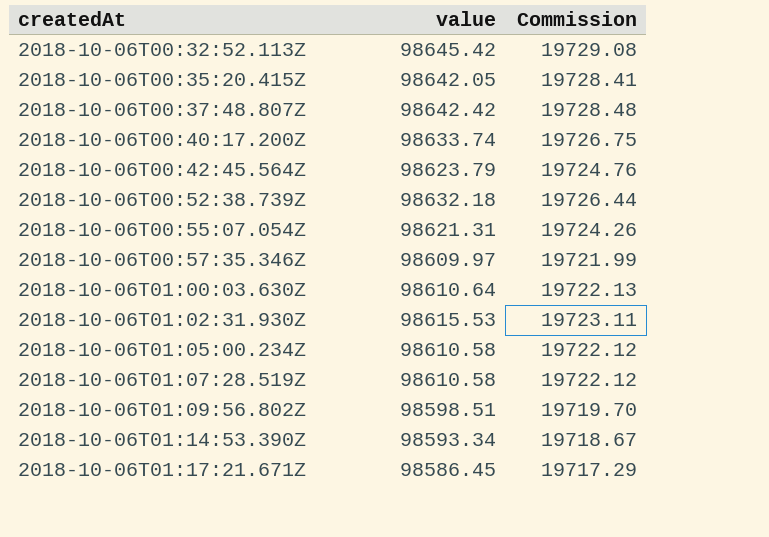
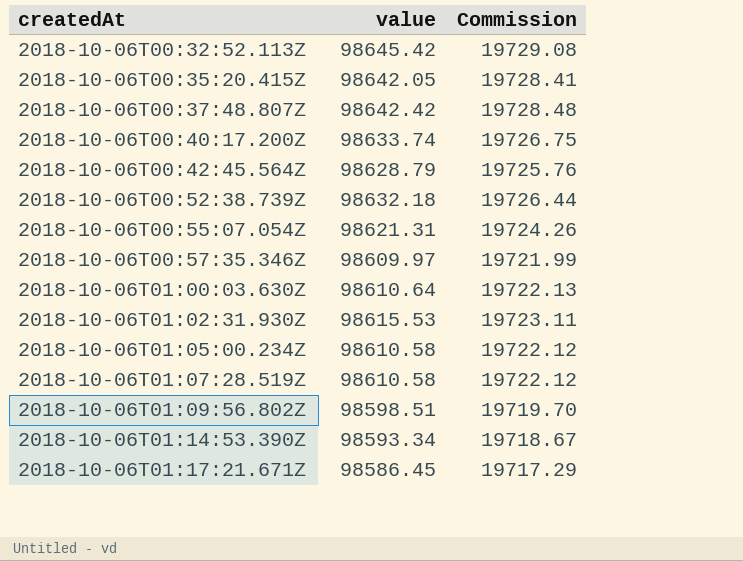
2018-10-06T00:42:45.564Z | value: 98623.79 -> 98628.79
2018-10-06T00:42:45.564Z | Commission: 19724.76 -> 19725.76

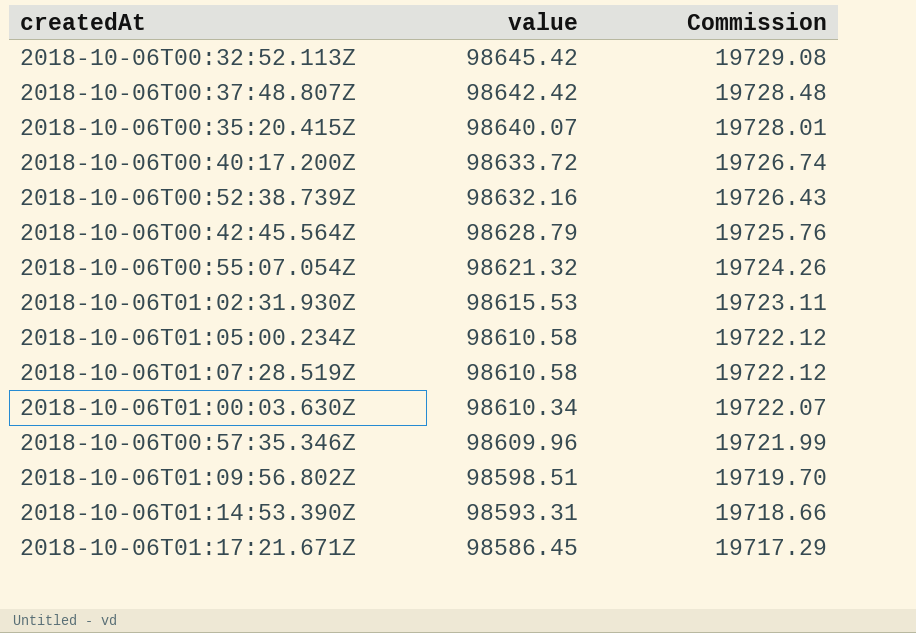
row order: createdAt ascending -> value descending
2018-10-06T00:35:20.415Z | value: 98642.05 -> 98640.07
2018-10-06T00:35:20.415Z | Commission: 19728.41 -> 19728.01
2018-10-06T00:40:17.200Z | value: 98633.74 -> 98633.72
2018-10-06T00:40:17.200Z | Commission: 19726.75 -> 19726.74
2018-10-06T00:52:38.739Z | value: 98632.18 -> 98632.16
2018-10-06T00:52:38.739Z | Commission: 19726.44 -> 19726.43
2018-10-06T00:55:07.054Z | value: 98621.31 -> 98621.32
2018-10-06T01:00:03.630Z | value: 98610.64 -> 98610.34
2018-10-06T01:00:03.630Z | Commission: 19722.13 -> 19722.07
2018-10-06T00:57:35.346Z | value: 98609.97 -> 98609.96
2018-10-06T01:14:53.390Z | value: 98593.34 -> 98593.31
2018-10-06T01:14:53.390Z | Commission: 19718.67 -> 19718.66

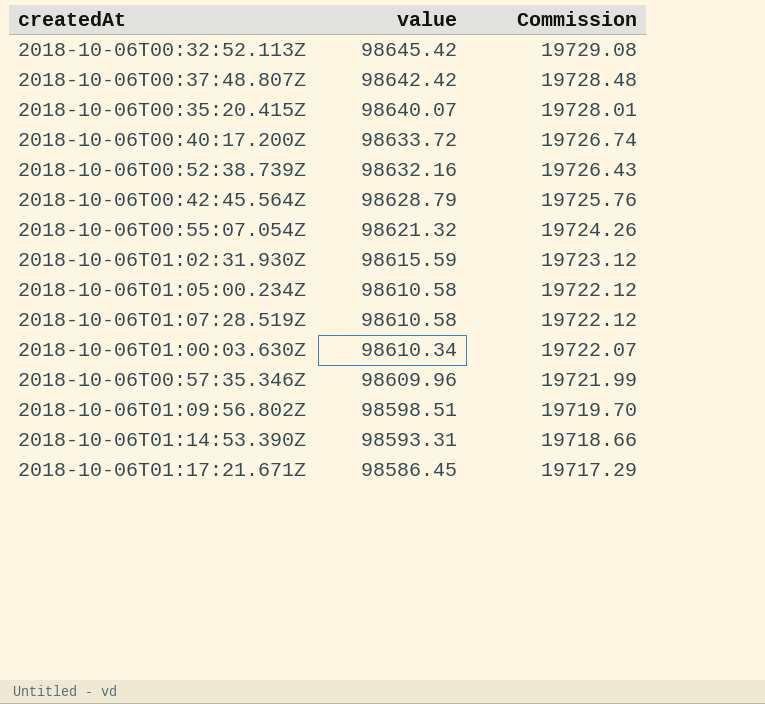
2018-10-06T01:02:31.930Z | value: 98615.53 -> 98615.59
2018-10-06T01:02:31.930Z | Commission: 19723.11 -> 19723.12

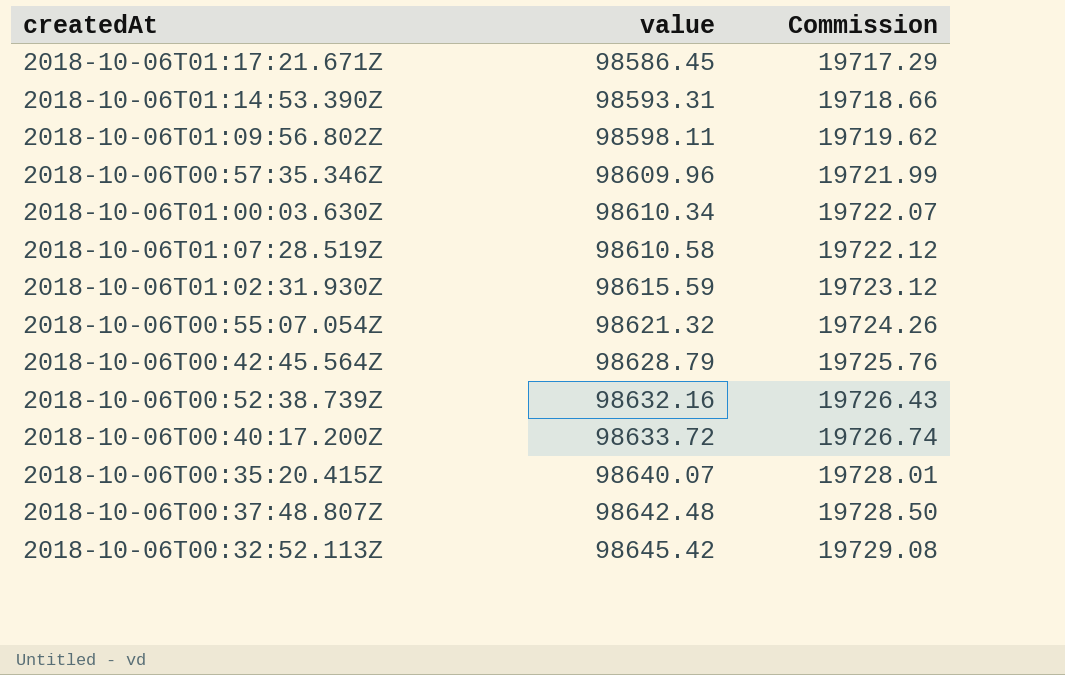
row order: value descending -> value ascending
row 2018-10-06T01:05:00.234Z: 98610.58 | 19722.12 -> none
2018-10-06T01:09:56.802Z | value: 98598.51 -> 98598.11
2018-10-06T01:09:56.802Z | Commission: 19719.70 -> 19719.62
2018-10-06T00:37:48.807Z | value: 98642.42 -> 98642.48
2018-10-06T00:37:48.807Z | Commission: 19728.48 -> 19728.50

